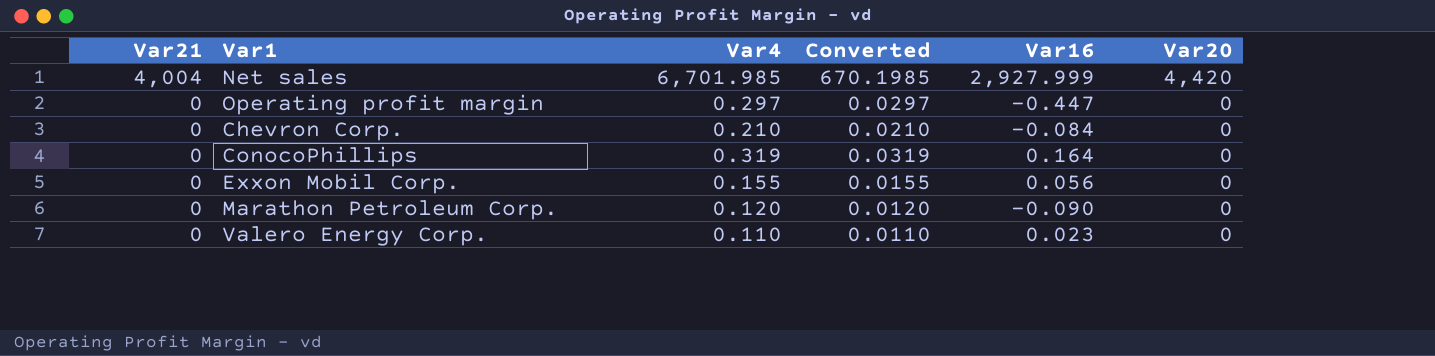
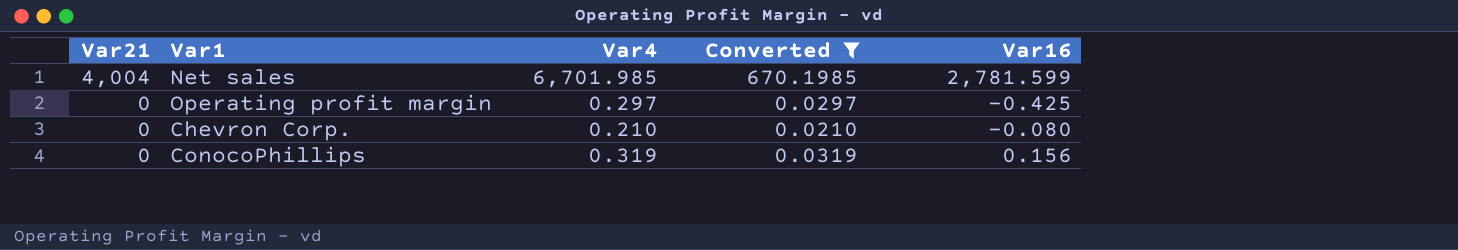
filter: none -> Converted >= 0.0210
column Var20 | position: 6 -> none
Net sales | Var16: 2,927.999 -> 2,781.599
Operating profit margin | Var16: -0.447 -> -0.425
Chevron Corp. | Var16: -0.084 -> -0.080
ConocoPhillips | Var16: 0.164 -> 0.156

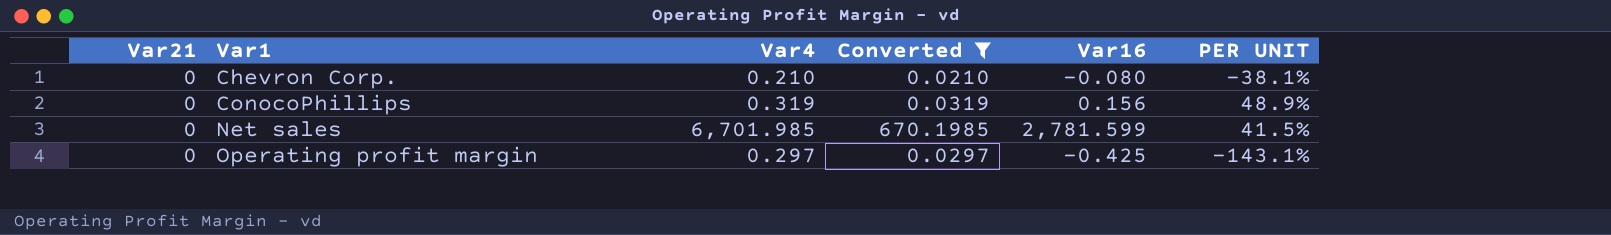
row order: Var21 descending -> Var1 ascending
column PER UNIT | formula: none -> [Var16] / [Var4]
Net sales | Var21: 4,004 -> 0

